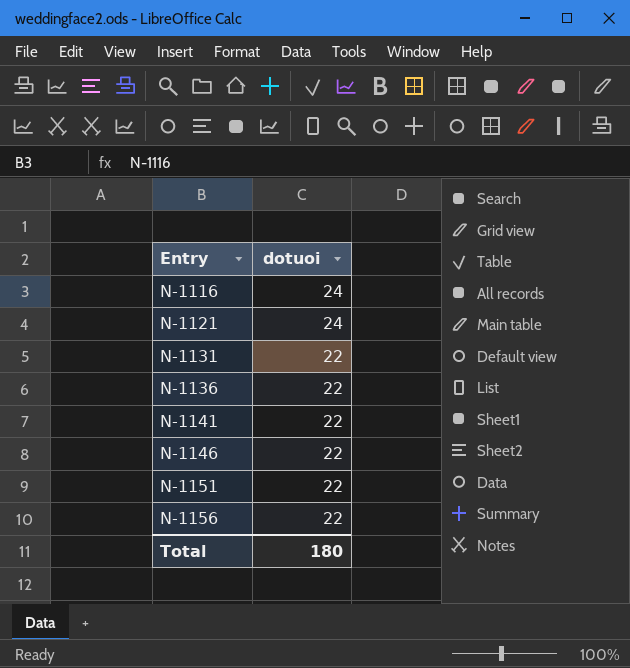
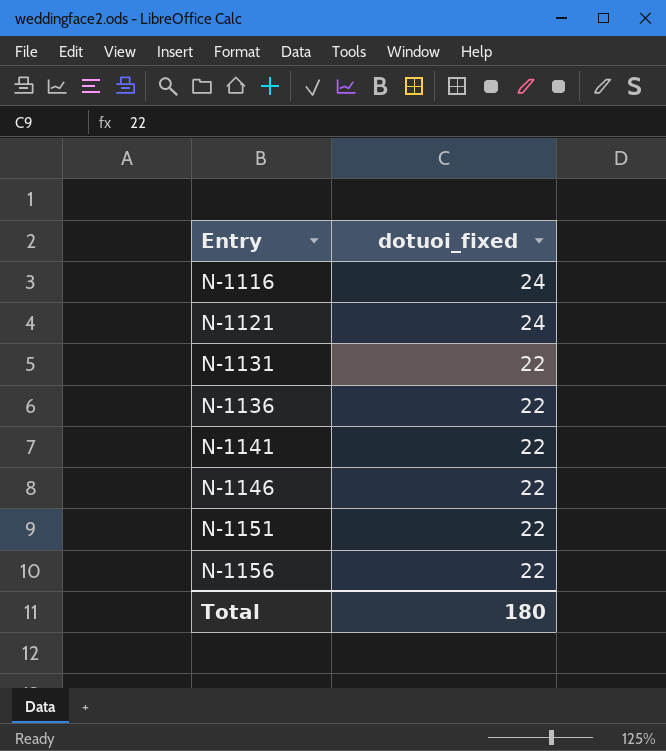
column name: dotuoi -> dotuoi_fixed

